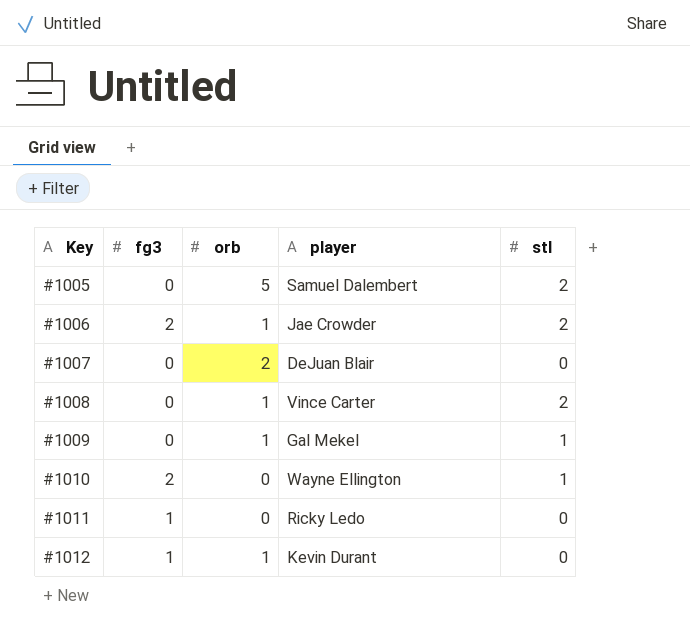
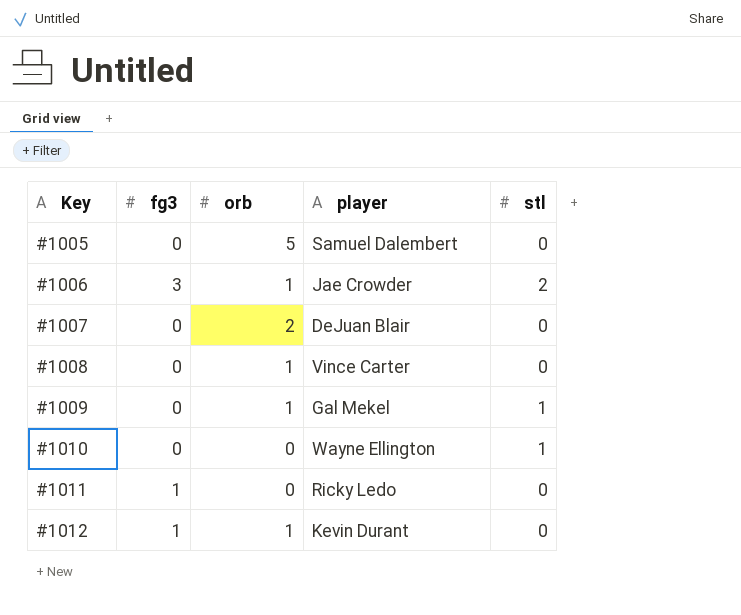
#1005 | stl: 2 -> 0
#1006 | fg3: 2 -> 3
#1008 | stl: 2 -> 0
#1010 | fg3: 2 -> 0

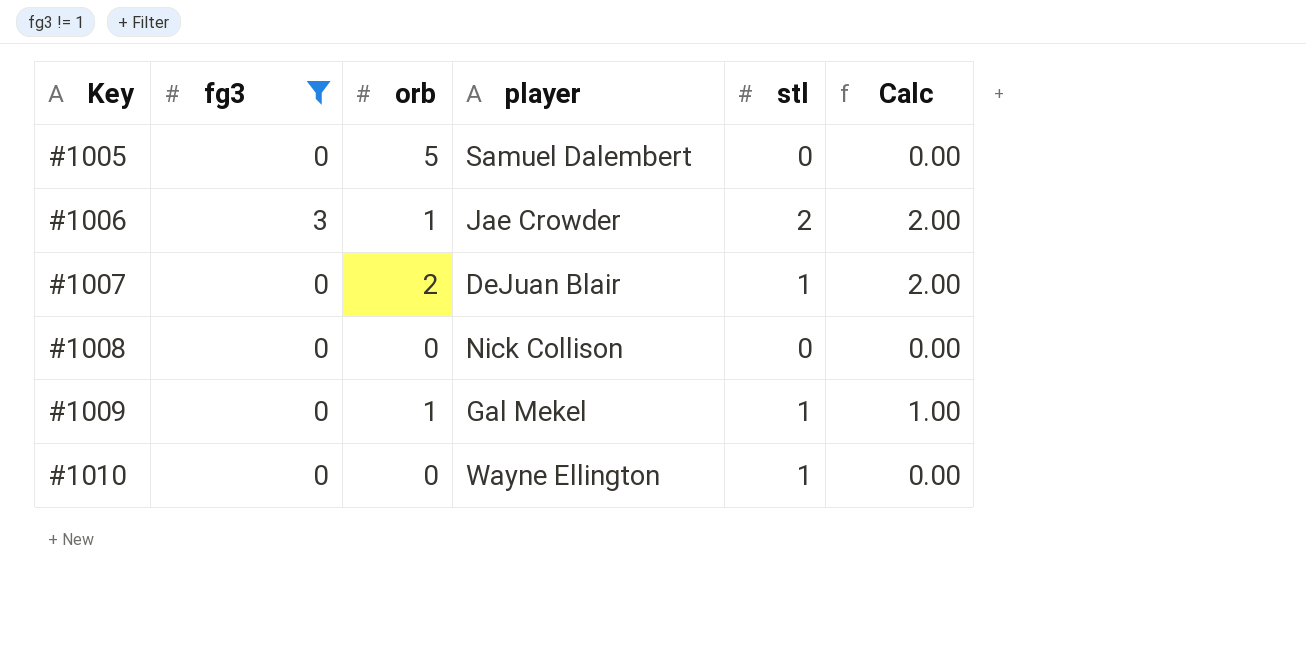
filter: none -> fg3 != 1
column Calc | formula: none -> [orb] * [stl]
#1007 | stl: 0 -> 1
#1008 | orb: 1 -> 0
#1008 | player: Vince Carter -> Nick Collison

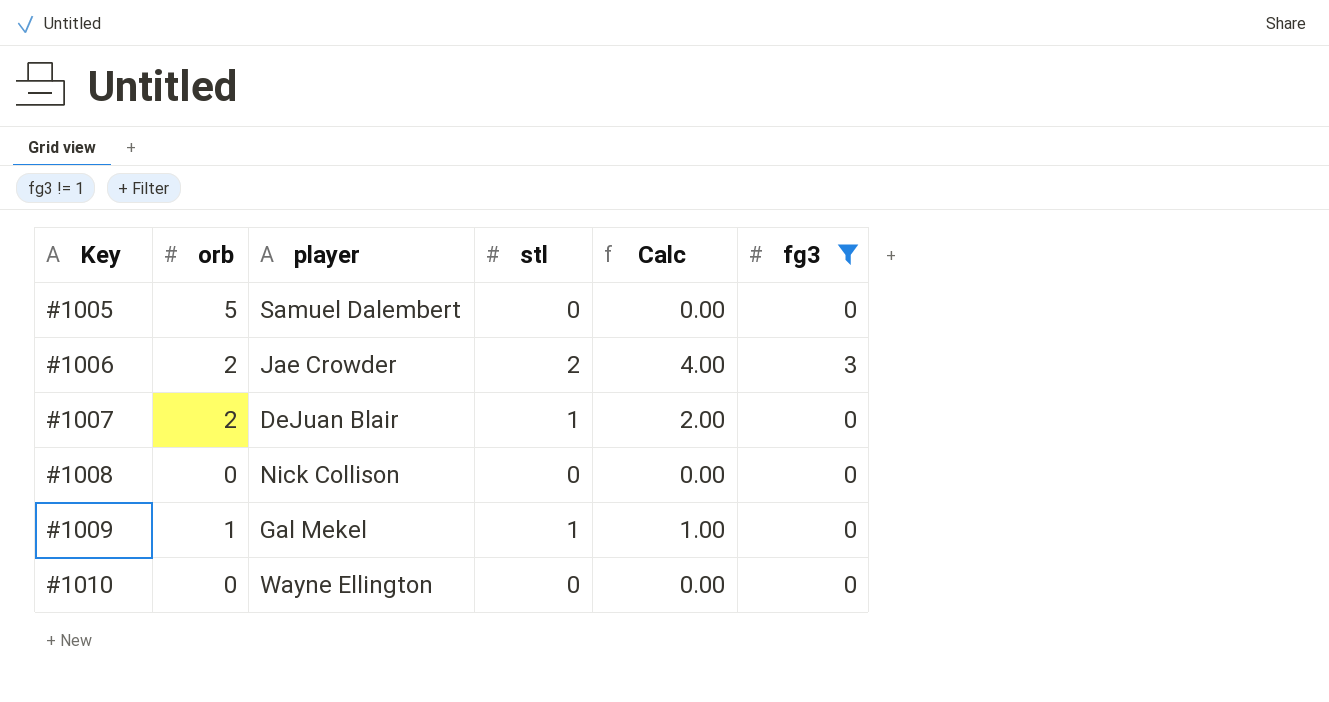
column fg3 | position: 2 -> 6
#1006 | orb: 1 -> 2
#1006 | Calc: 2.00 -> 4.00
#1010 | stl: 1 -> 0

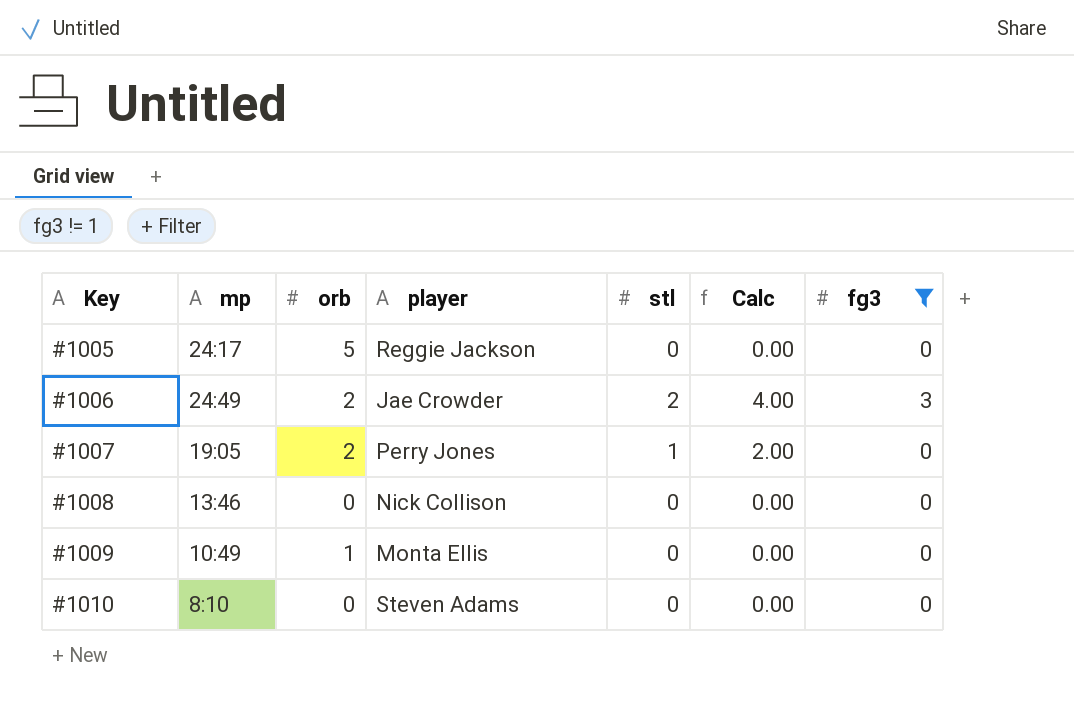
column mp | position: none -> 2
#1005 | player: Samuel Dalembert -> Reggie Jackson
#1007 | player: DeJuan Blair -> Perry Jones
#1009 | player: Gal Mekel -> Monta Ellis
#1009 | stl: 1 -> 0
#1009 | Calc: 1.00 -> 0.00
#1010 | player: Wayne Ellington -> Steven Adams

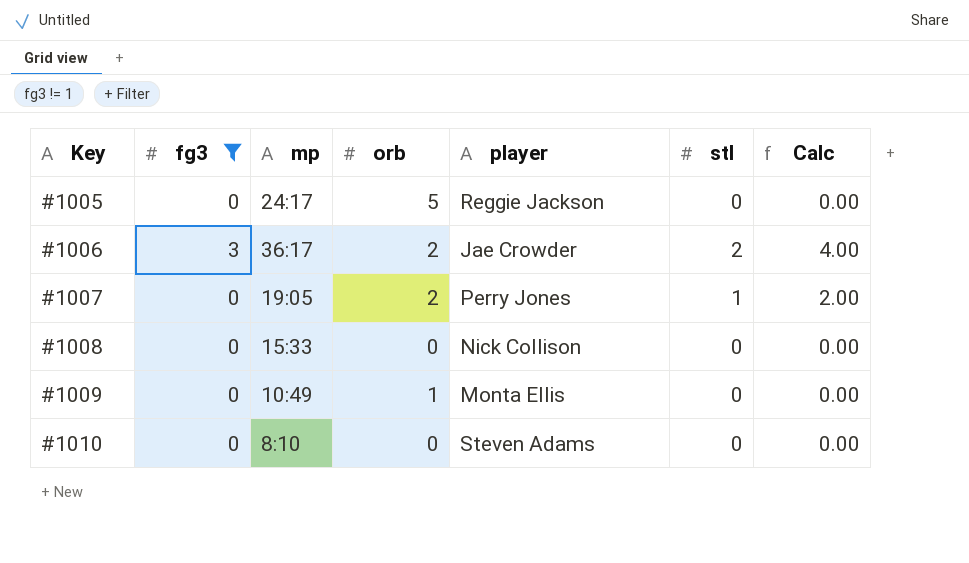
column fg3 | position: 7 -> 2
#1006 | mp: 24:49 -> 36:17
#1008 | mp: 13:46 -> 15:33

